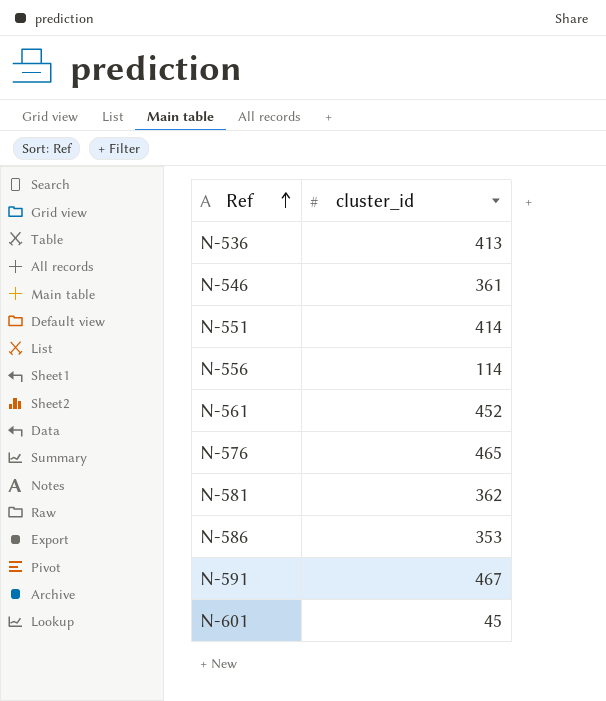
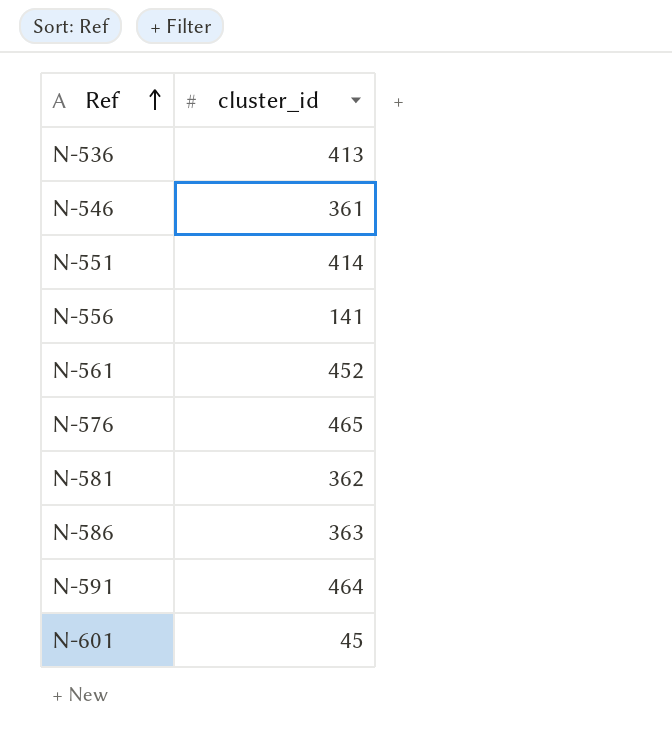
N-556 | cluster_id: 114 -> 141
N-586 | cluster_id: 353 -> 363
N-591 | cluster_id: 467 -> 464

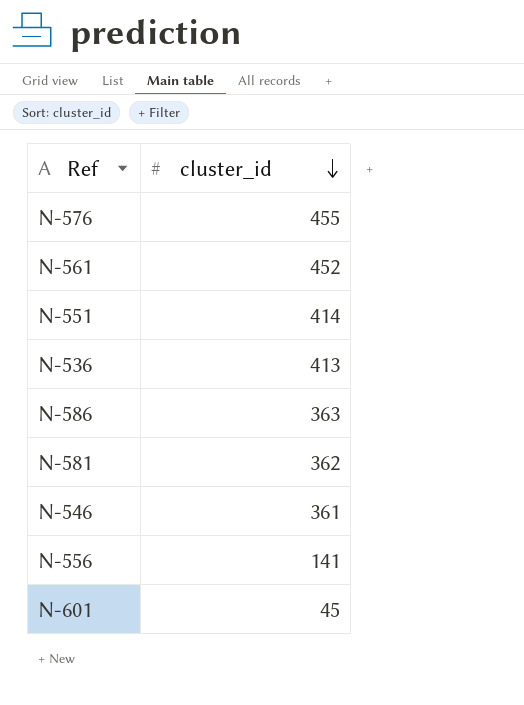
row order: Ref ascending -> cluster_id descending
row N-591: 464 -> none
N-576 | cluster_id: 465 -> 455

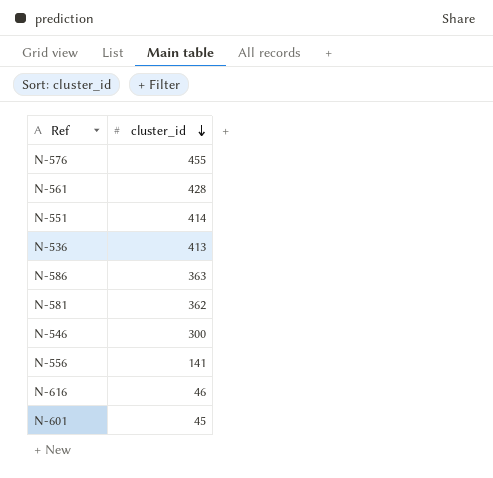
N-561 | cluster_id: 452 -> 428
N-546 | cluster_id: 361 -> 300
row N-616: none -> 46

